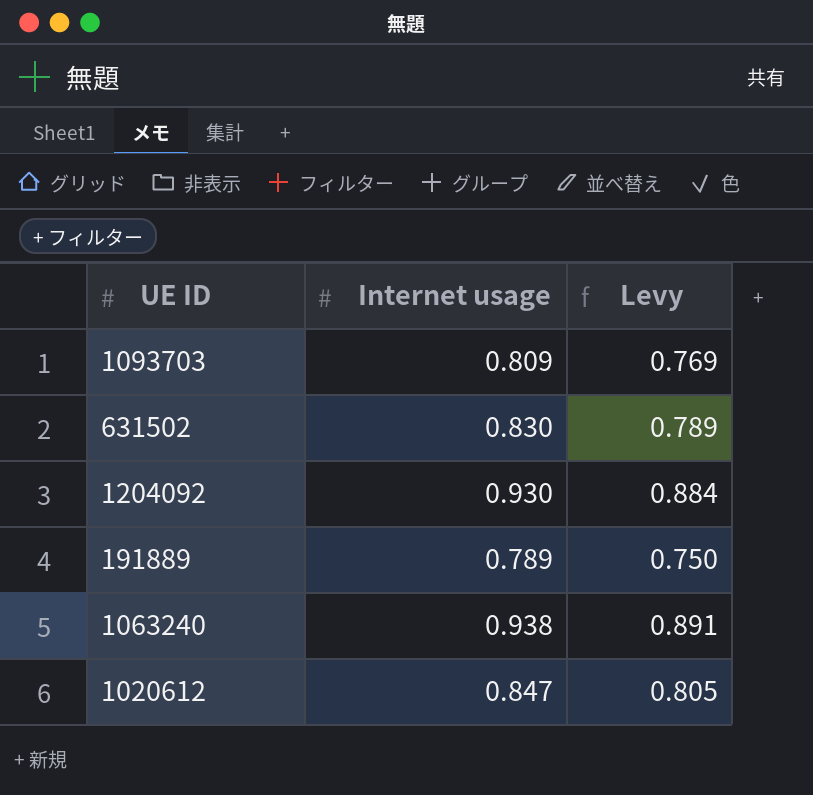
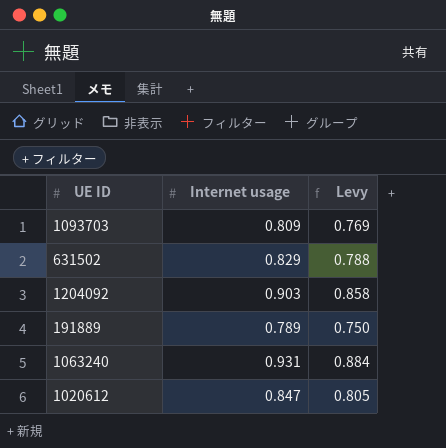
631502 | Internet usage: 0.830 -> 0.829
631502 | Levy: 0.789 -> 0.788
1204092 | Internet usage: 0.930 -> 0.903
1204092 | Levy: 0.884 -> 0.858
1063240 | Internet usage: 0.938 -> 0.931
1063240 | Levy: 0.891 -> 0.884

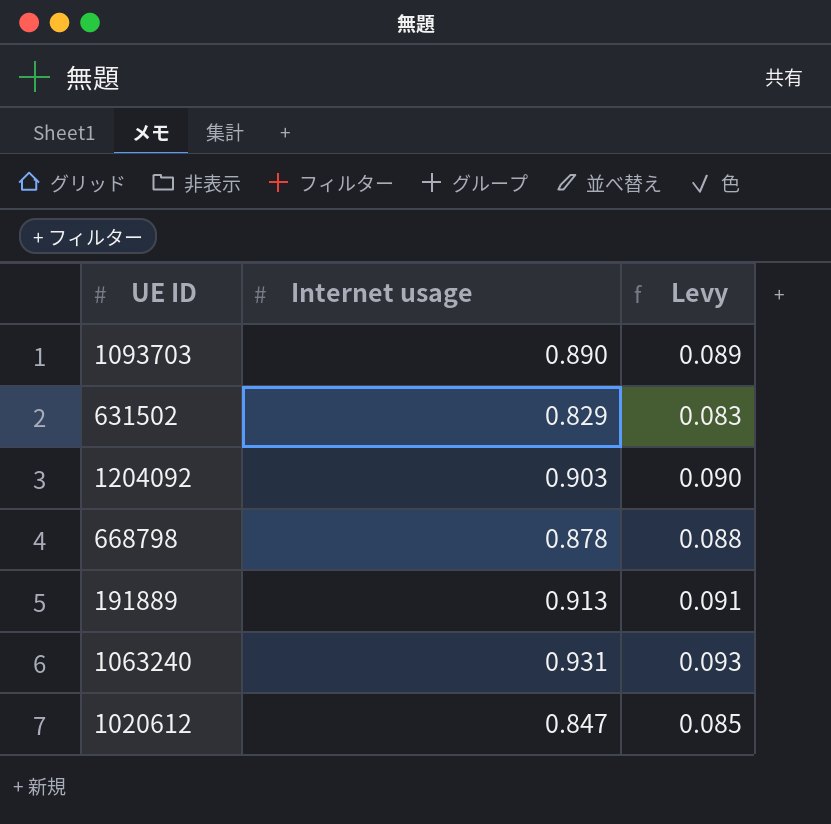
column Levy | formula: [Internet usage] * 0.95 -> [Internet usage] * 0.1
1093703 | Internet usage: 0.809 -> 0.890
row 668798: none -> 0.878 | 0.088
191889 | Internet usage: 0.789 -> 0.913

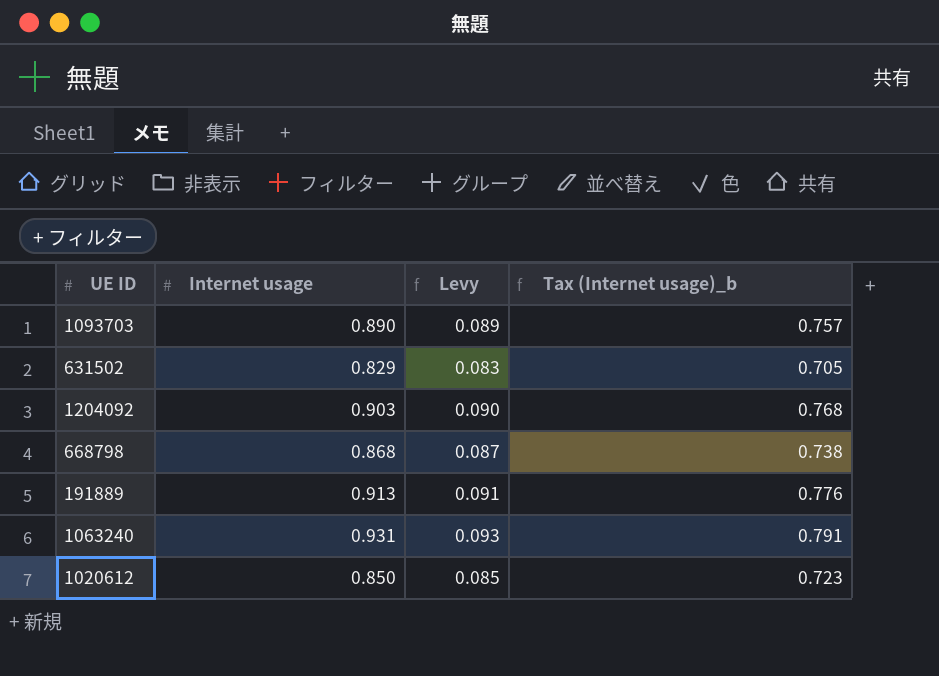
column Tax (Internet usage)_b | formula: none -> [Internet usage] * 0.85
668798 | Internet usage: 0.878 -> 0.868
668798 | Levy: 0.088 -> 0.087
1020612 | Internet usage: 0.847 -> 0.850

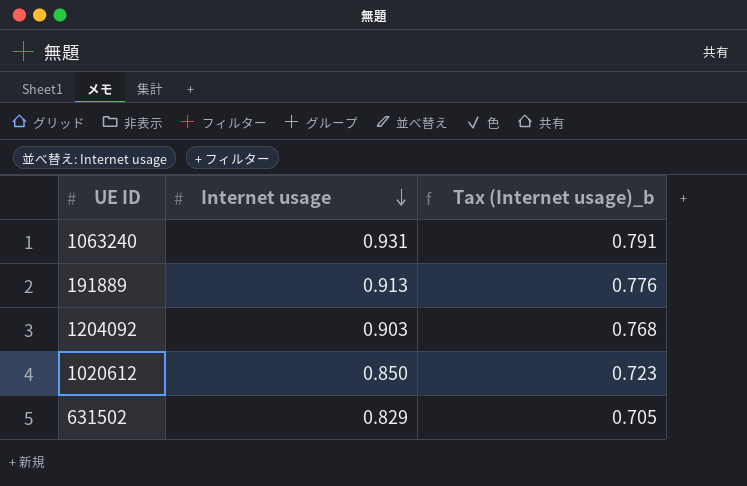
row order: none -> Internet usage descending
column Levy | formula: [Internet usage] * 0.1 -> none
row 1093703: 0.890 | 0.089 | 0.757 -> none
row 668798: 0.868 | 0.087 | 0.738 -> none

